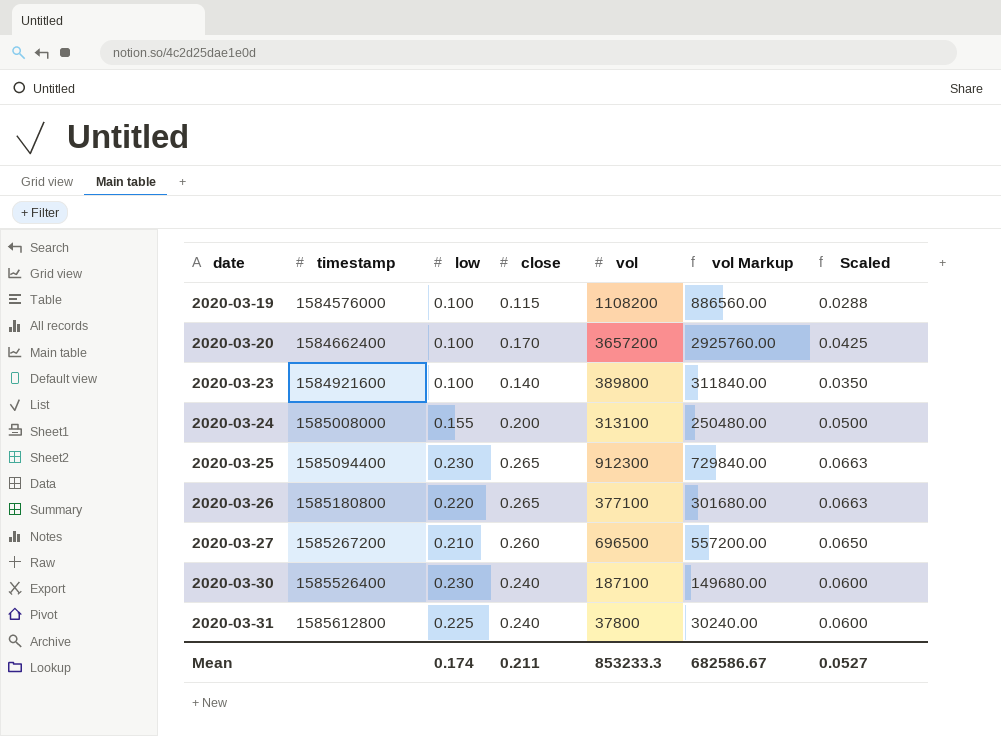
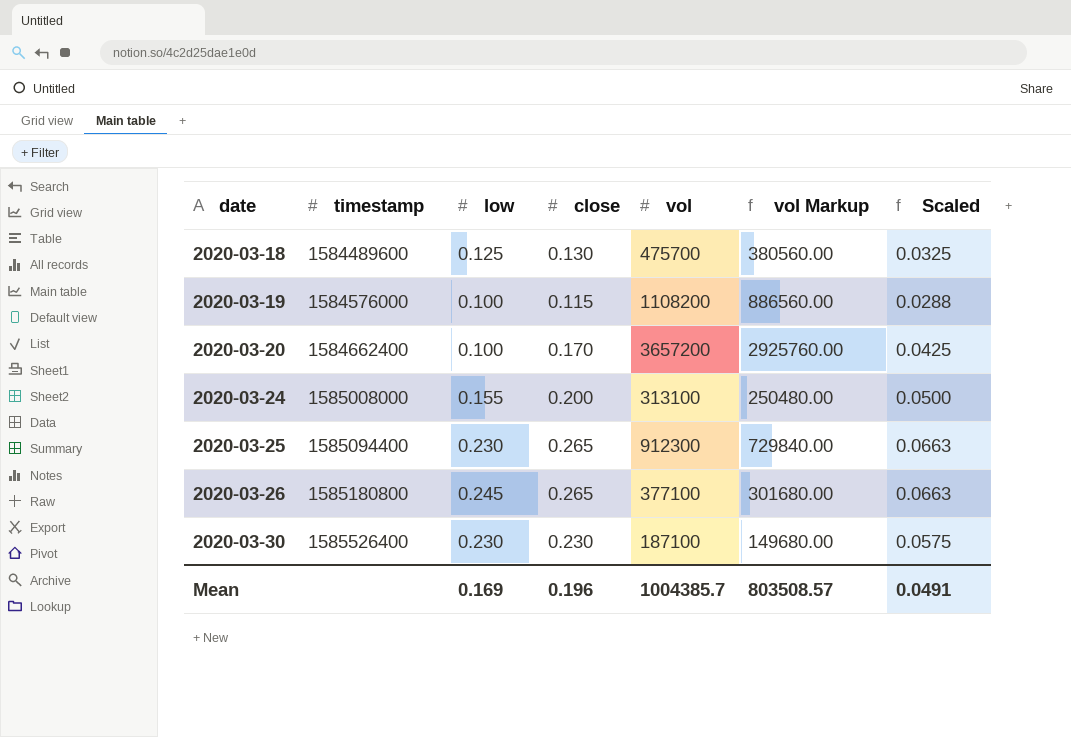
row 2020-03-23: 1584921600 | 0.100 | 0.140 | 389800 | 311840.00 | 0.0350 -> none
row 2020-03-27: 1585267200 | 0.210 | 0.260 | 696500 | 557200.00 | 0.0650 -> none
row 2020-03-31: 1585612800 | 0.225 | 0.240 | 37800 | 30240.00 | 0.0600 -> none
row 2020-03-18: none -> 1584489600 | 0.125 | 0.130 | 475700 | 380560.00 | 0.0325
2020-03-26 | low: 0.220 -> 0.245
2020-03-30 | close: 0.240 -> 0.230
2020-03-30 | Scaled: 0.0600 -> 0.0575
Mean | low: 0.174 -> 0.169
Mean | close: 0.211 -> 0.196
Mean | vol: 853233.3 -> 1004385.7
Mean | vol Markup: 682586.67 -> 803508.57
Mean | Scaled: 0.0527 -> 0.0491

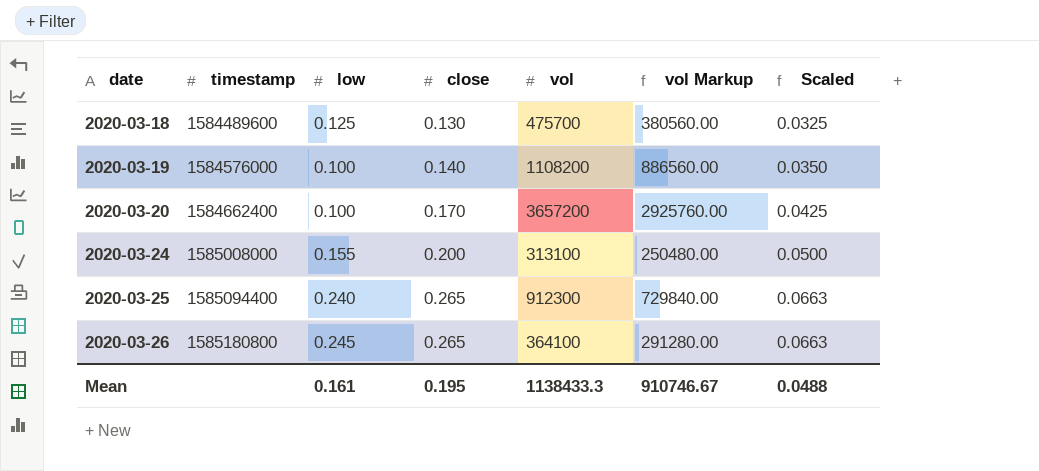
row 2020-03-30: 1585526400 | 0.230 | 0.230 | 187100 | 149680.00 | 0.0575 -> none
2020-03-19 | close: 0.115 -> 0.140
2020-03-19 | Scaled: 0.0288 -> 0.0350
2020-03-25 | low: 0.230 -> 0.240
2020-03-26 | vol: 377100 -> 364100
2020-03-26 | vol Markup: 301680.00 -> 291280.00
Mean | low: 0.169 -> 0.161
Mean | close: 0.196 -> 0.195
Mean | vol: 1004385.7 -> 1138433.3
Mean | vol Markup: 803508.57 -> 910746.67
Mean | Scaled: 0.0491 -> 0.0488

